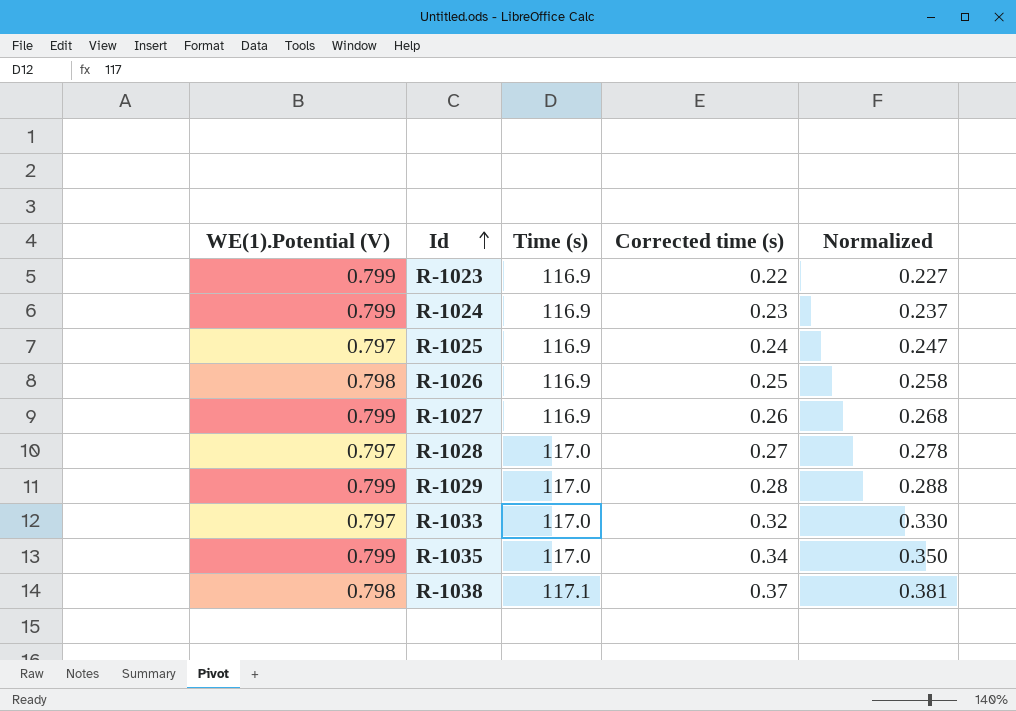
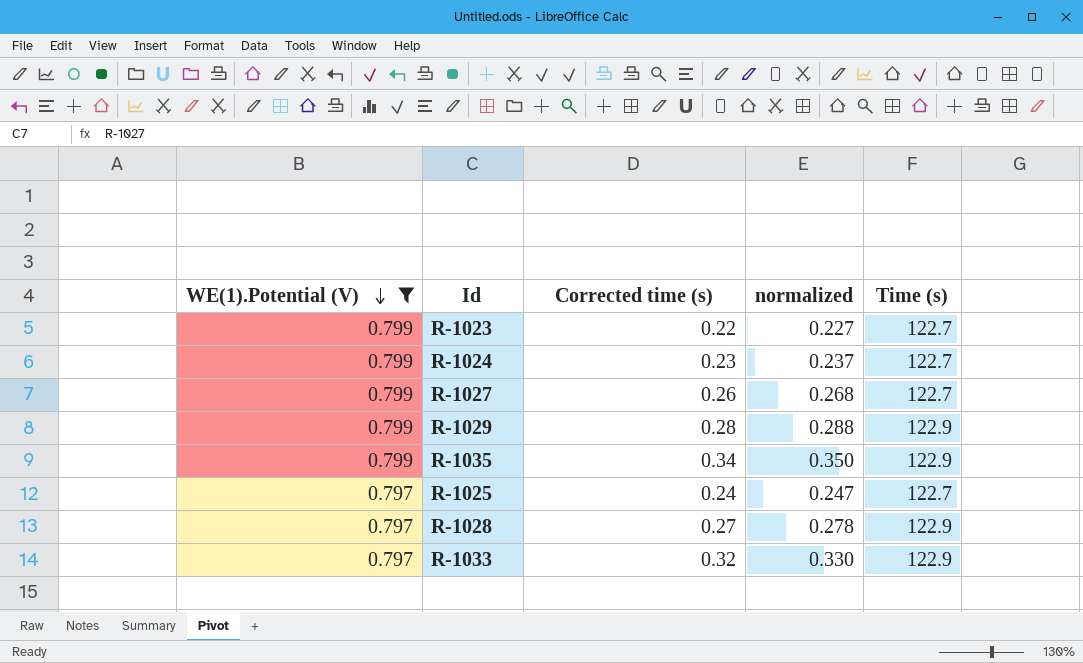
filter: none -> WE(1).Potential (V) != 0.798
row order: Id ascending -> WE(1).Potential (V) descending
column name: Normalized -> normalized
column Time (s) | position: 3 -> 5
R-1023 | Time (s): 116.9 -> 122.7
R-1024 | Time (s): 116.9 -> 122.7
R-1027 | Time (s): 116.9 -> 122.7
R-1029 | Time (s): 117.0 -> 122.9
R-1035 | Time (s): 117.0 -> 122.9
R-1025 | Time (s): 116.9 -> 122.7
R-1028 | Time (s): 117.0 -> 122.9
R-1033 | Time (s): 117.0 -> 122.9

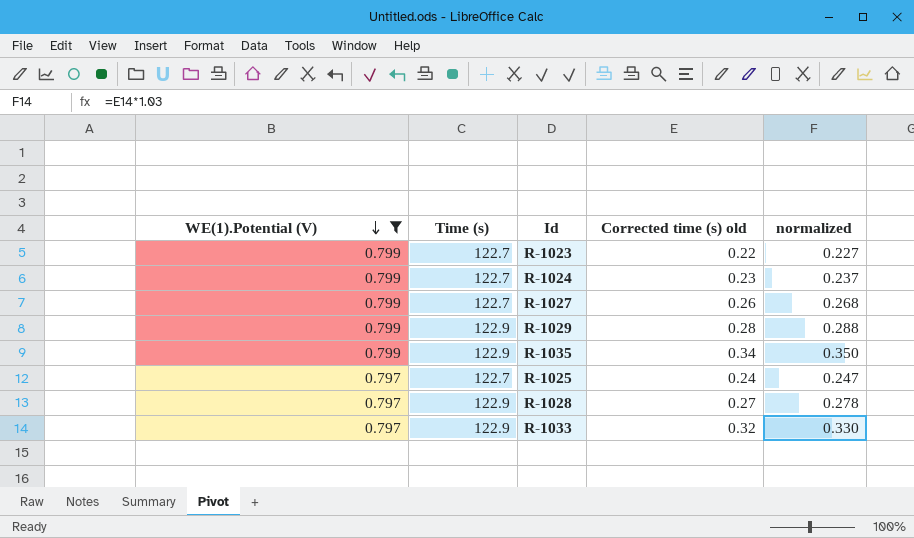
column Time (s) | position: 5 -> 2
column name: Corrected time (s) -> Corrected time (s) old

